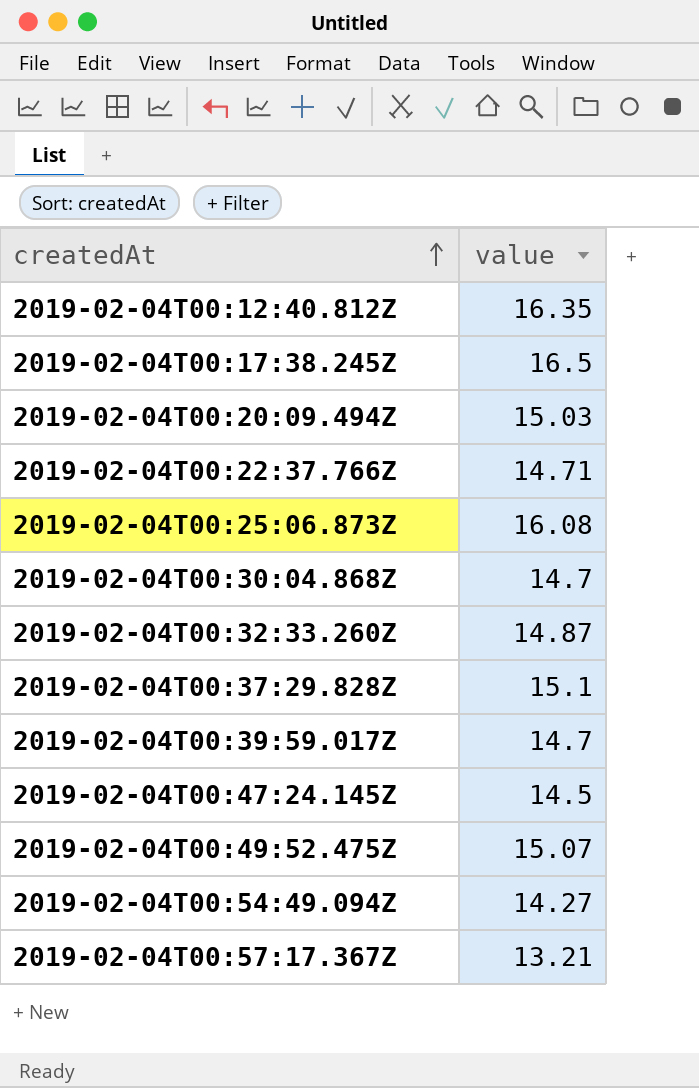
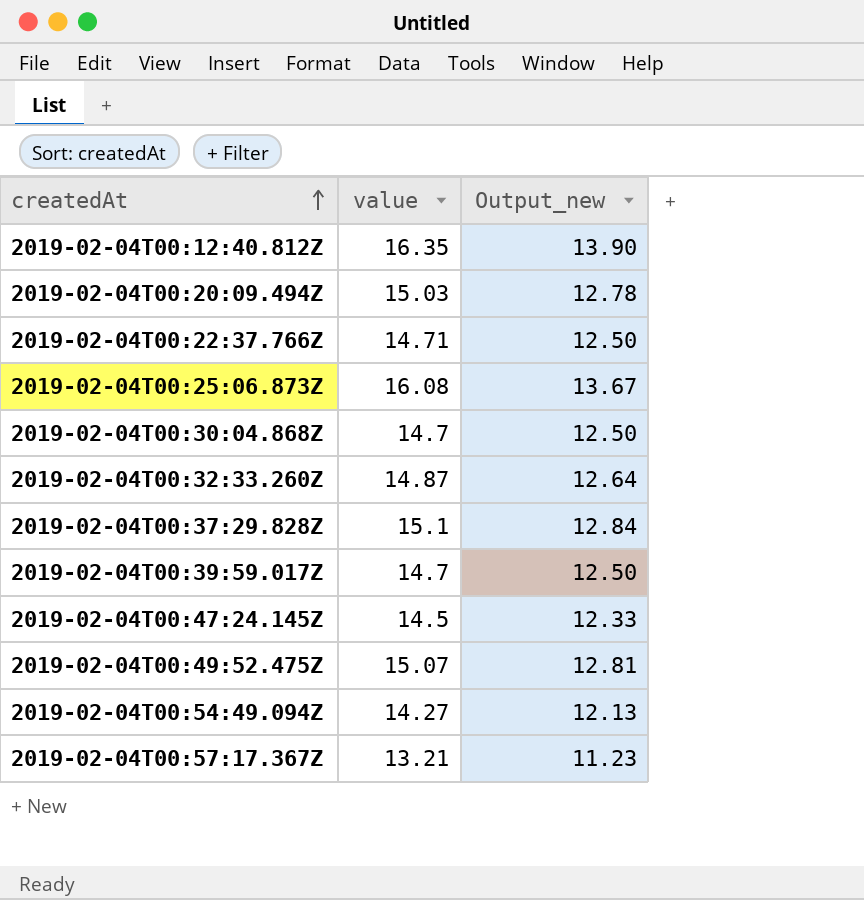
column Output_new | formula: none -> [value] * 0.85
row 2019-02-04T00:17:38.245Z: 16.5 -> none

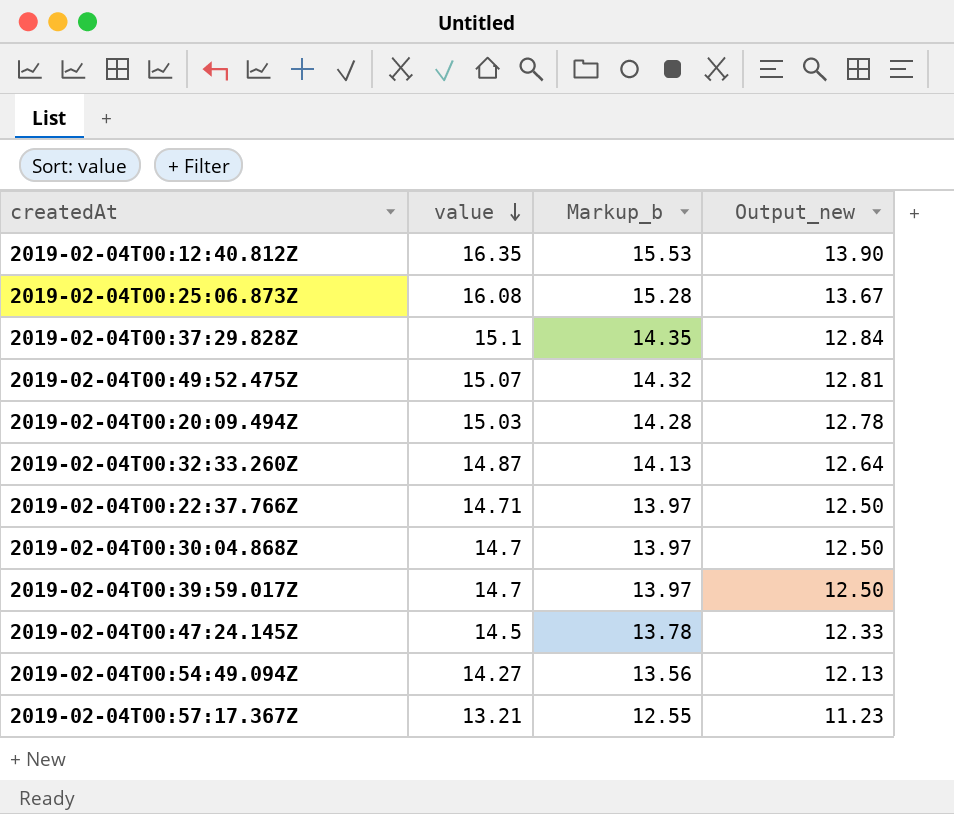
row order: createdAt ascending -> value descending
column Markup_b | formula: none -> [value] * 0.95

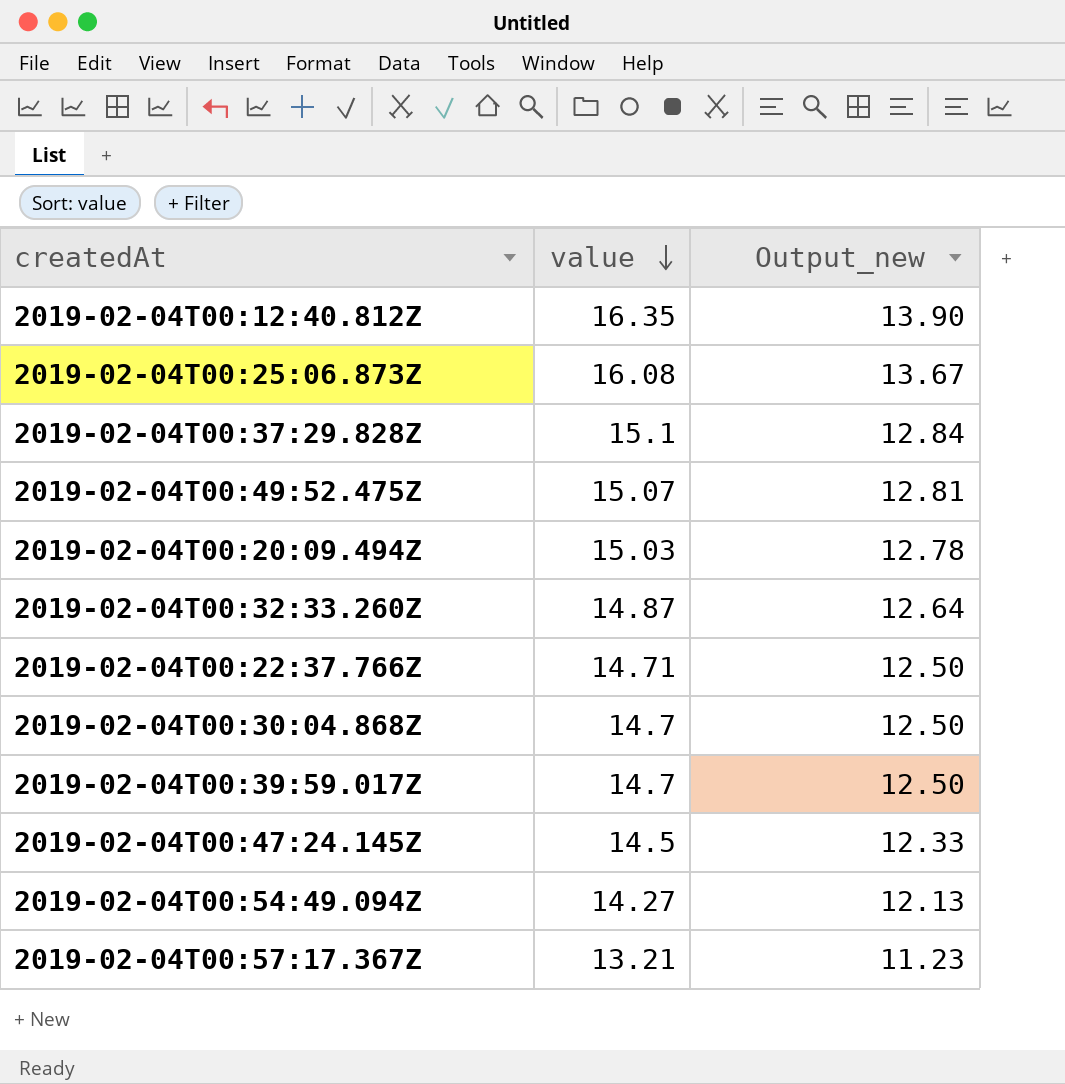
column Markup_b | formula: [value] * 0.95 -> none

